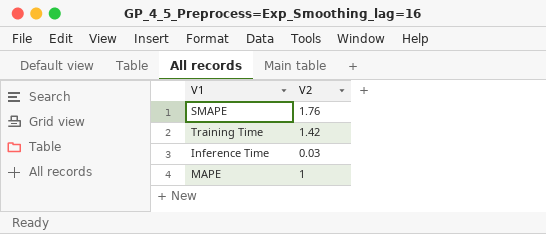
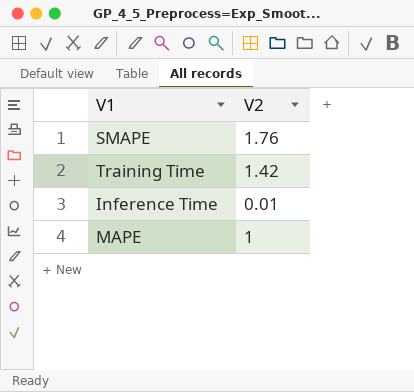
Inference Time | V2: 0.03 -> 0.01

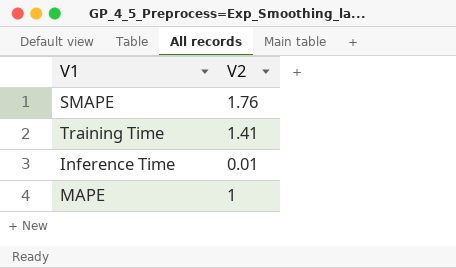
Training Time | V2: 1.42 -> 1.41

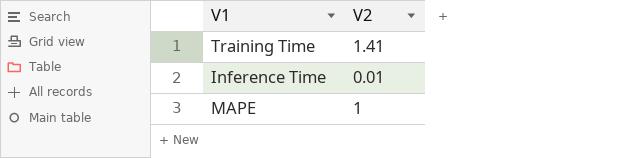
row SMAPE: 1.76 -> none

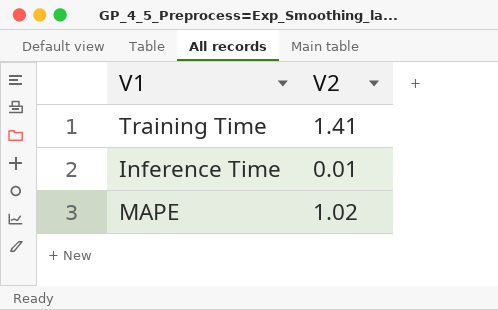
MAPE | V2: 1 -> 1.02

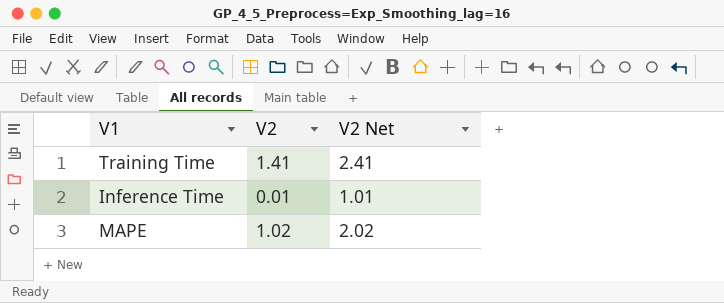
column V2 Net | formula: none -> [V2] + 1

